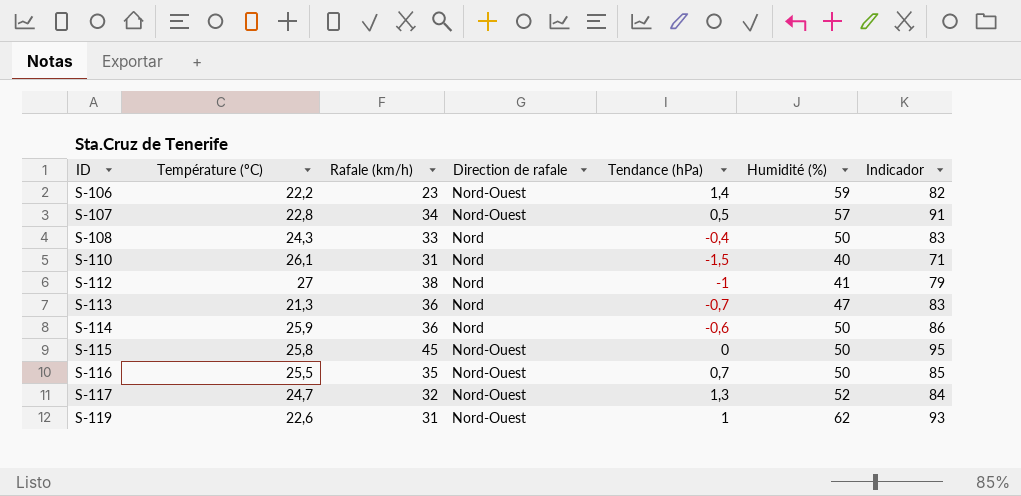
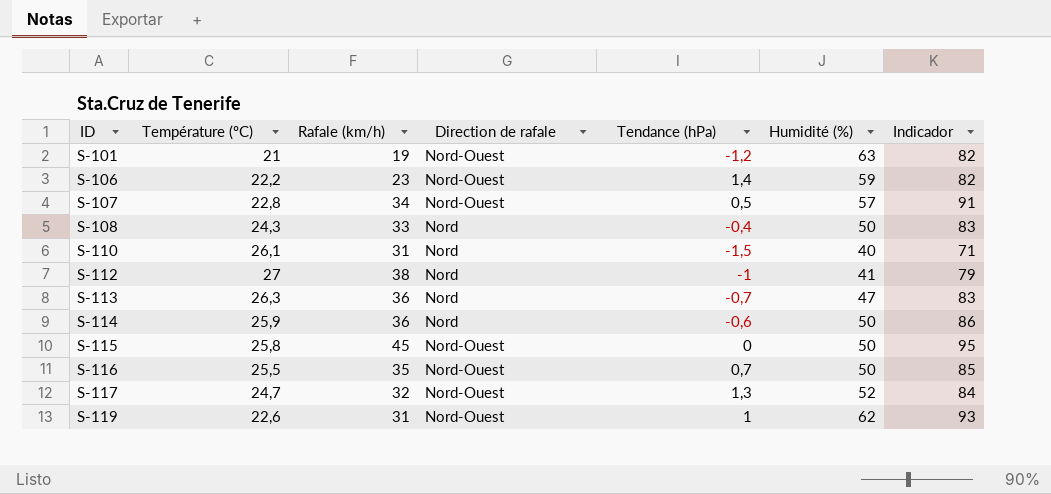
row S-101: none -> 21 | 19 | Nord-Ouest | -1,2 | 63 | 82
S-113 | Température (ºC): 21,3 -> 26,3

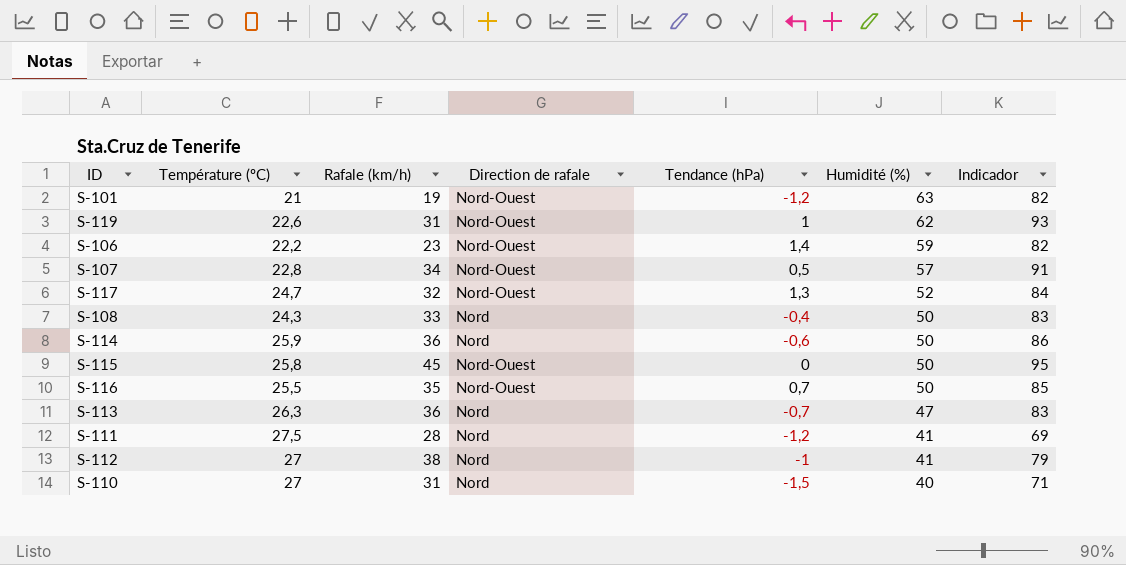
row order: ID ascending -> Humidité (%) descending
row S-111: none -> 27,5 | 28 | Nord | -1,2 | 41 | 69
S-110 | Température (ºC): 26,1 -> 27

